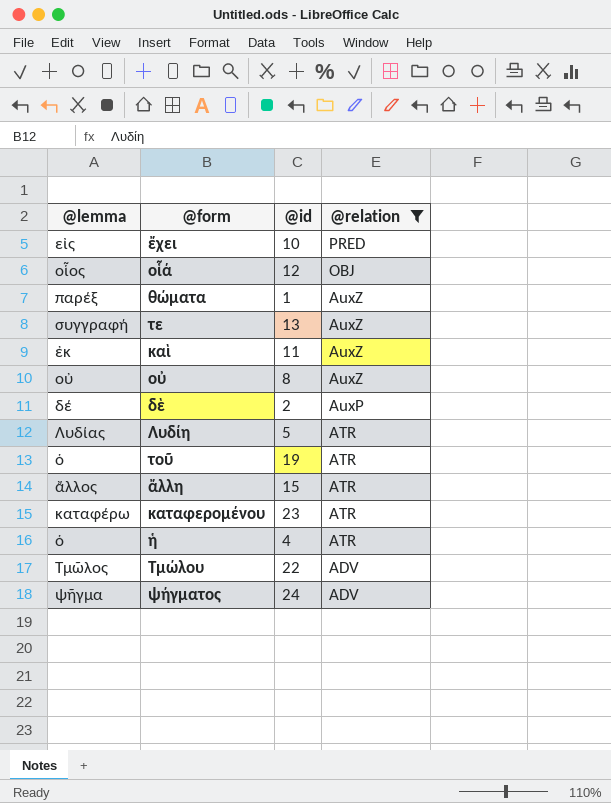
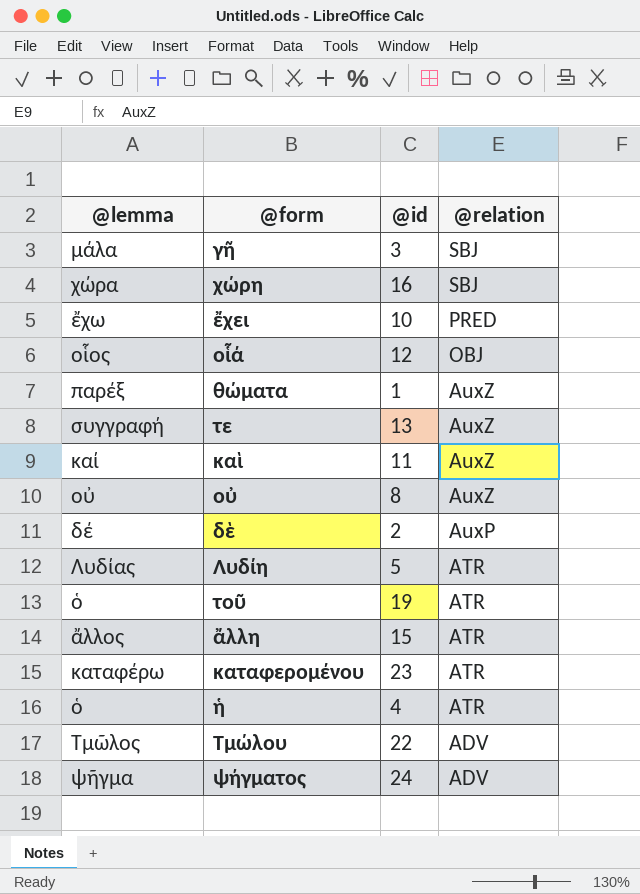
filter: @relation != SBJ -> none
ἔχει | @lemma: εἰς -> ἔχω
καὶ | @lemma: ἐκ -> καί

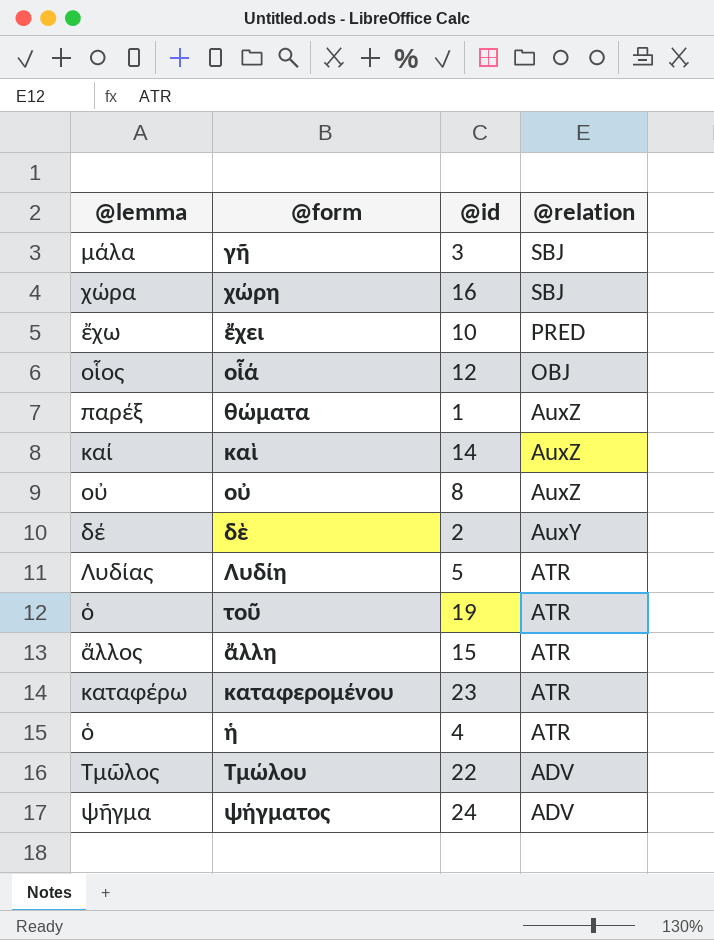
row τε: συγγραφή | 13 | AuxZ -> none
καὶ | @id: 11 -> 14
δὲ | @relation: AuxP -> AuxY

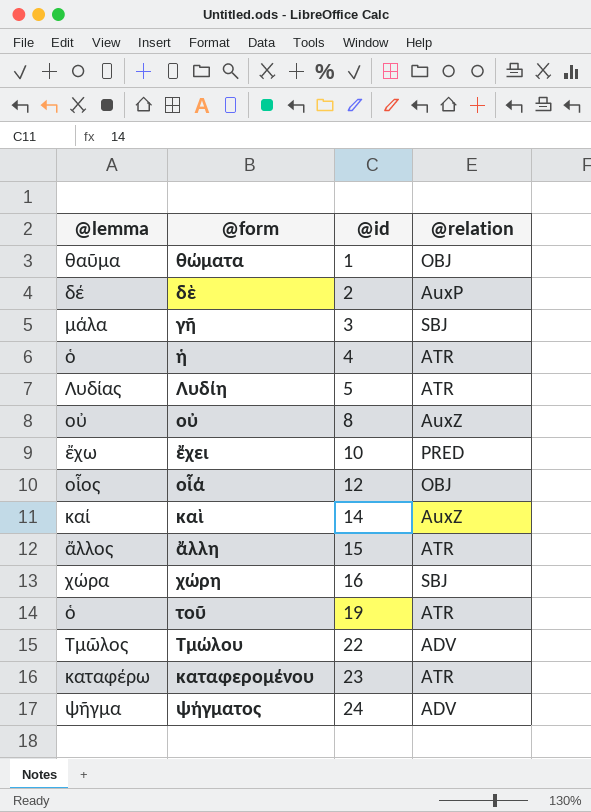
row order: @relation descending -> @id ascending
θώματα | @lemma: παρέξ -> θαῦμα
θώματα | @relation: AuxZ -> OBJ
δὲ | @relation: AuxY -> AuxP

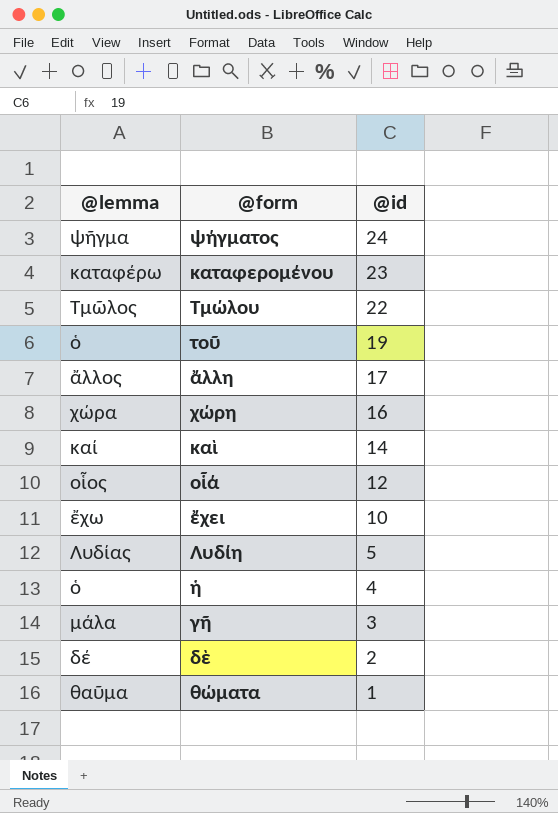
row order: @id ascending -> @id descending
column @relation | position: 4 -> none
row οὐ: οὐ | 8 | AuxZ -> none
ἄλλη | @id: 15 -> 17

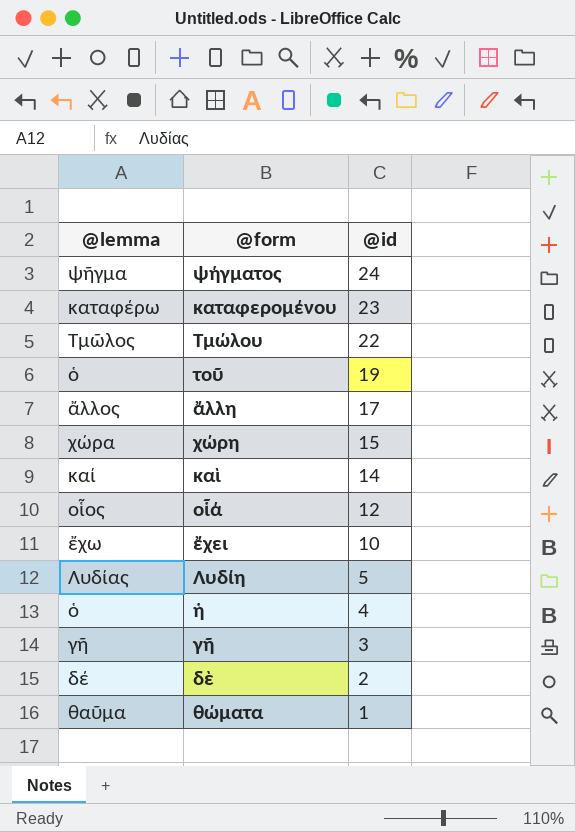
χώρη | @id: 16 -> 15
γῆ | @lemma: μάλα -> γῆ

